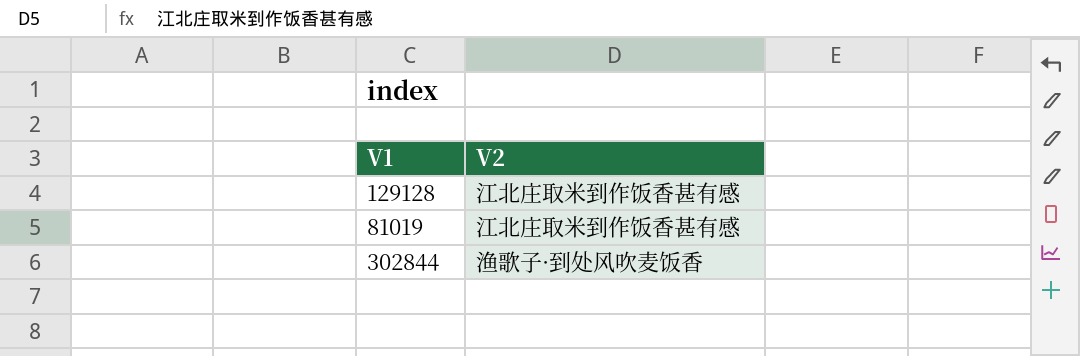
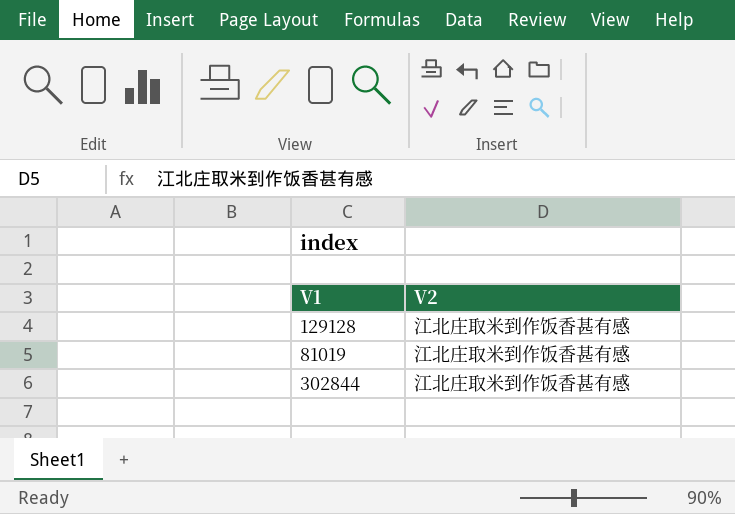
302844 | V2: 渔歌子·到处风吹麦饭香 -> 江北庄取米到作饭香甚有感

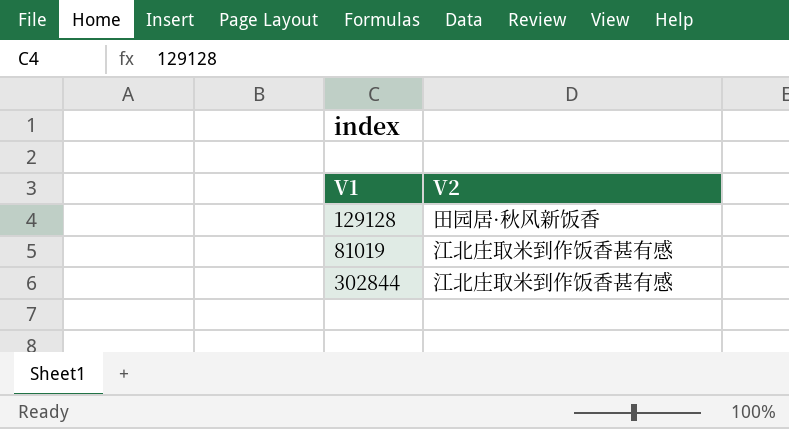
129128 | V2: 江北庄取米到作饭香甚有感 -> 田园居·秋风新饭香

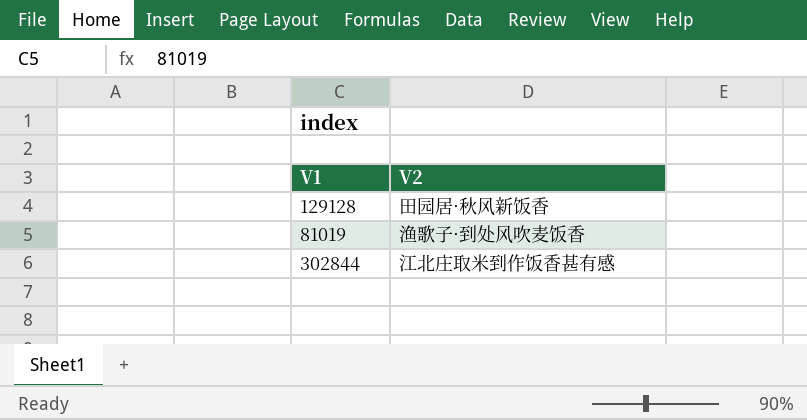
81019 | V2: 江北庄取米到作饭香甚有感 -> 渔歌子·到处风吹麦饭香

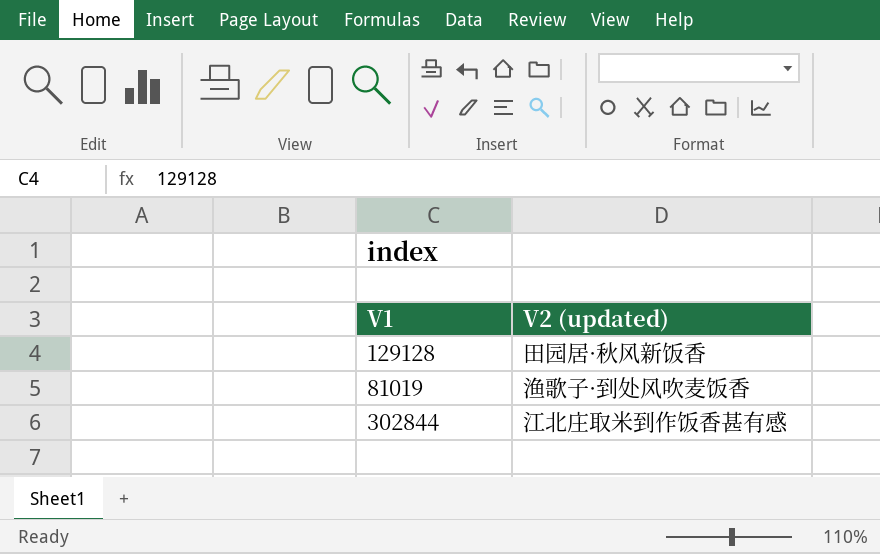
column name: V2 -> V2 (updated)

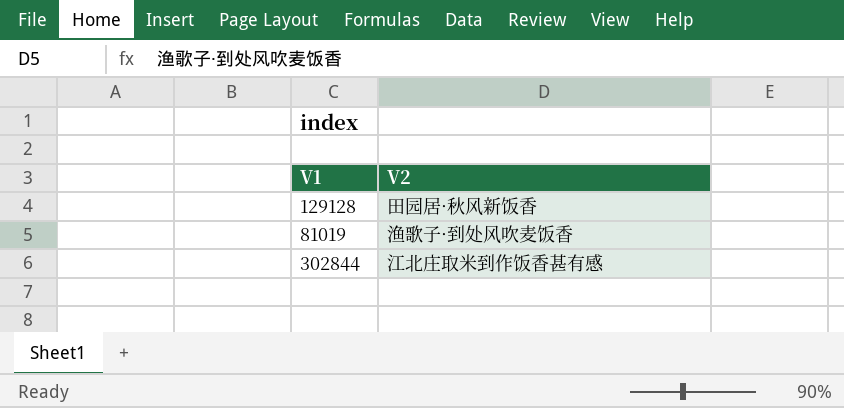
column name: V2 (updated) -> V2

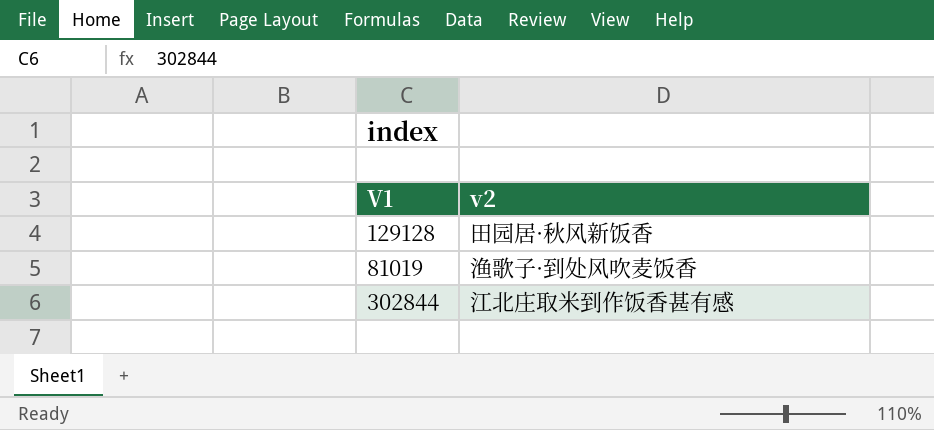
column name: V2 -> v2

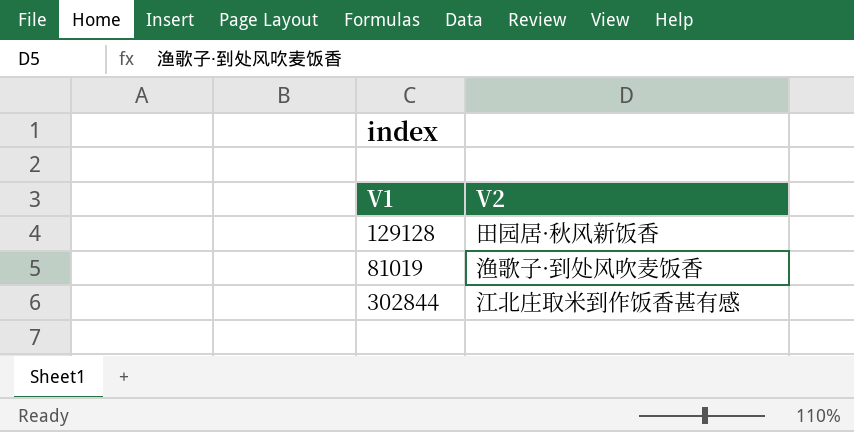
column name: v2 -> V2

